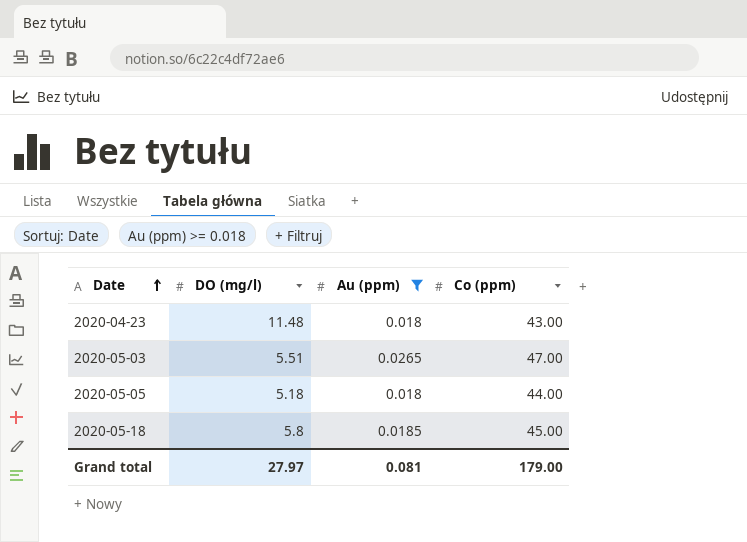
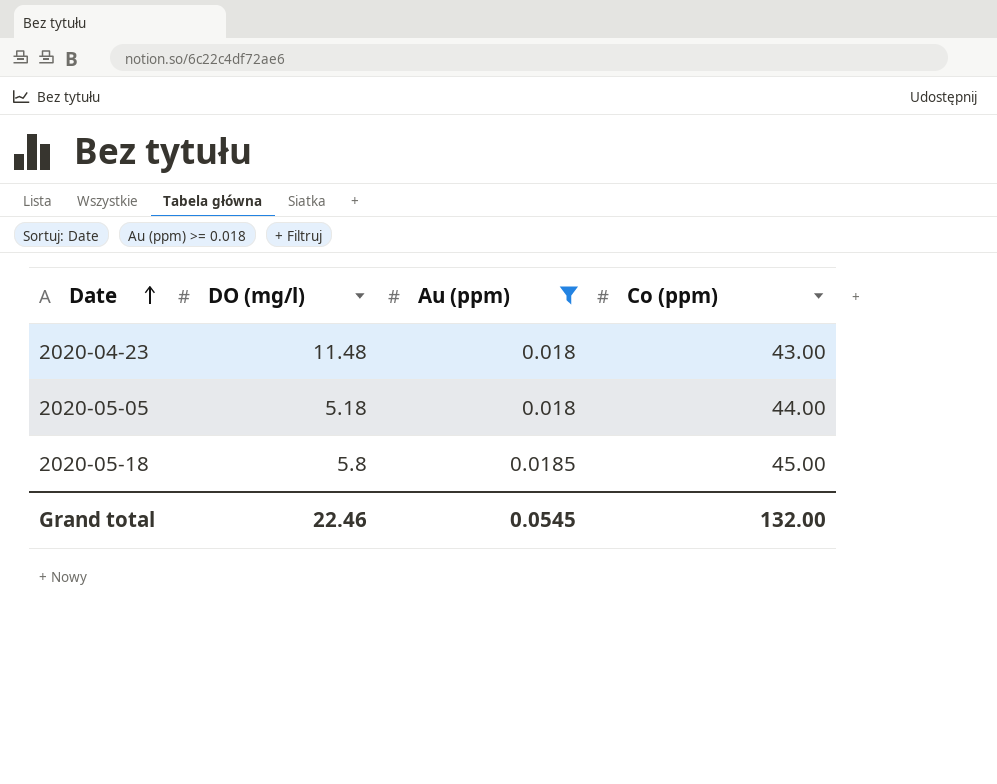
row 2020-05-03: 5.51 | 0.0265 | 47.00 -> none
Grand total | DO (mg/l): 27.97 -> 22.46
Grand total | Au (ppm): 0.081 -> 0.0545
Grand total | Co (ppm): 179.00 -> 132.00

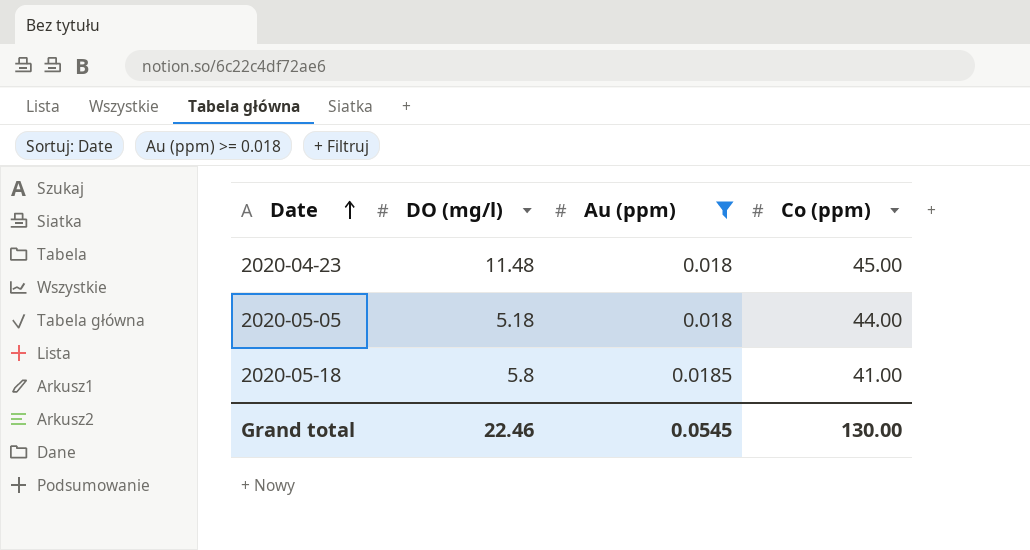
2020-04-23 | Co (ppm): 43.00 -> 45.00
2020-05-18 | Co (ppm): 45.00 -> 41.00
Grand total | Co (ppm): 132.00 -> 130.00

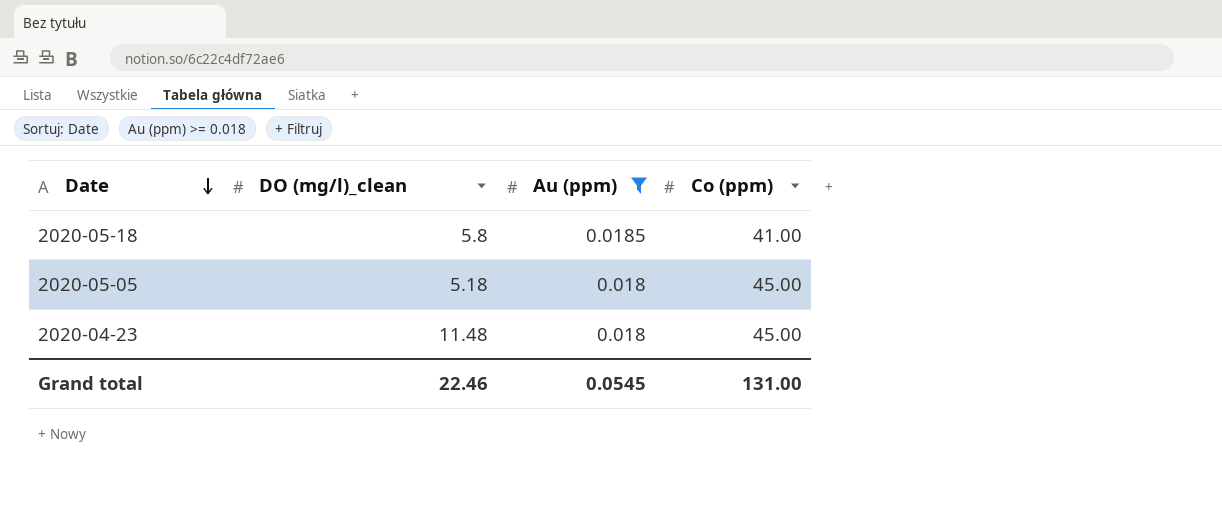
row order: Date ascending -> Date descending
column name: DO (mg/l) -> DO (mg/l)_clean
2020-05-05 | Co (ppm): 44.00 -> 45.00
Grand total | Co (ppm): 130.00 -> 131.00

